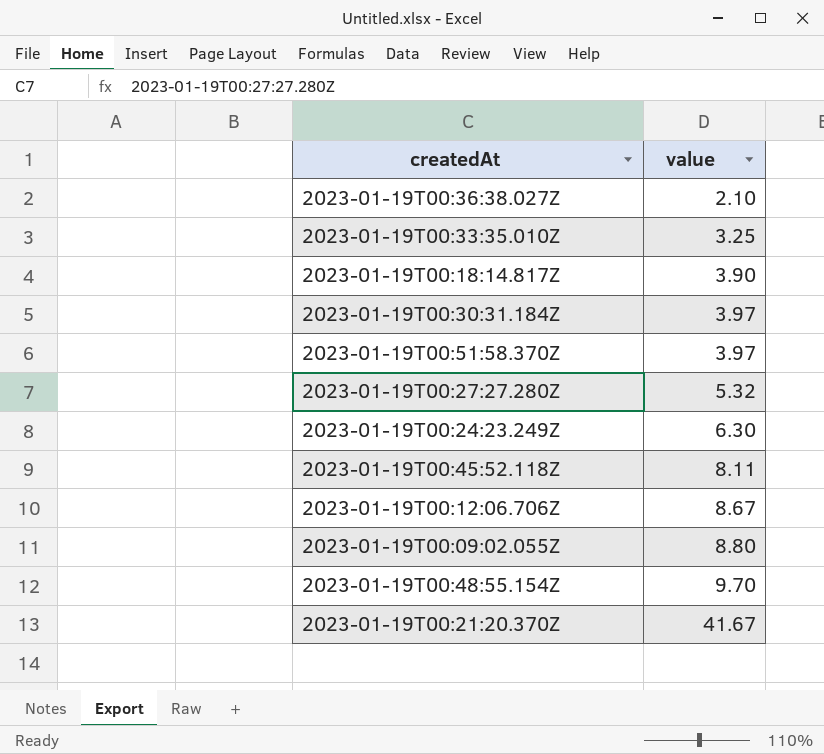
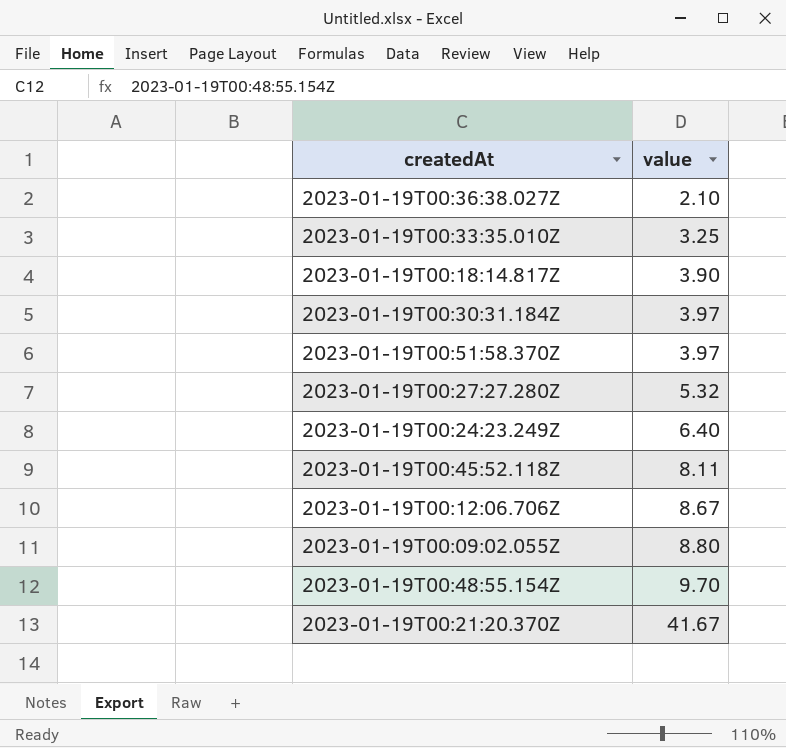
2023-01-19T00:24:23.249Z | value: 6.30 -> 6.40

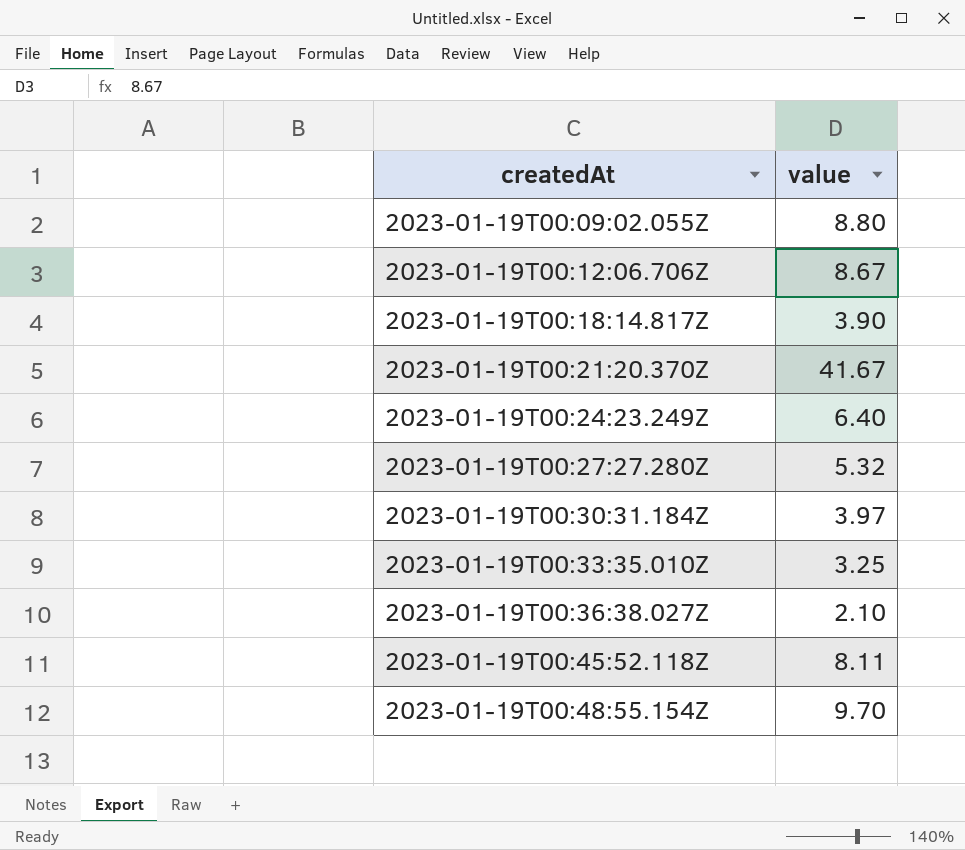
row order: value ascending -> createdAt ascending
row 2023-01-19T00:51:58.370Z: 3.97 -> none

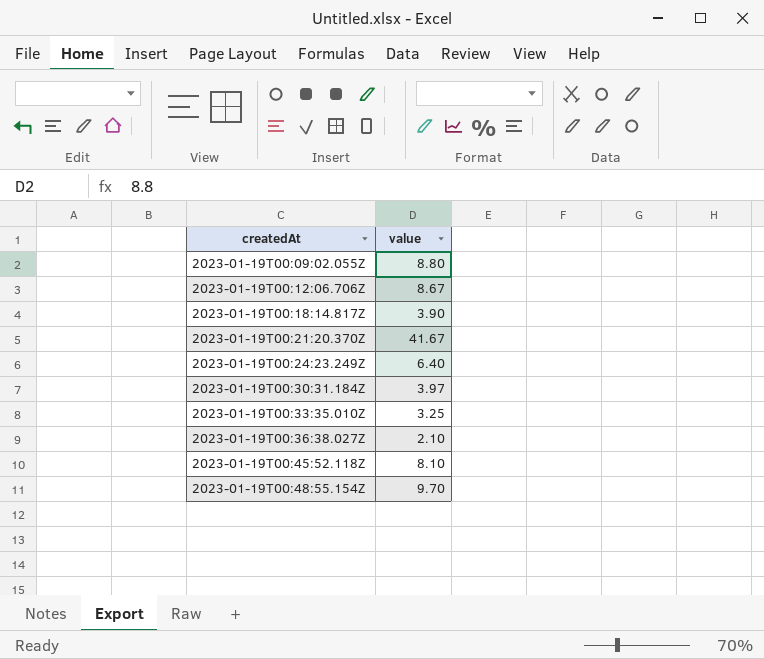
row 2023-01-19T00:27:27.280Z: 5.32 -> none
2023-01-19T00:45:52.118Z | value: 8.11 -> 8.10

